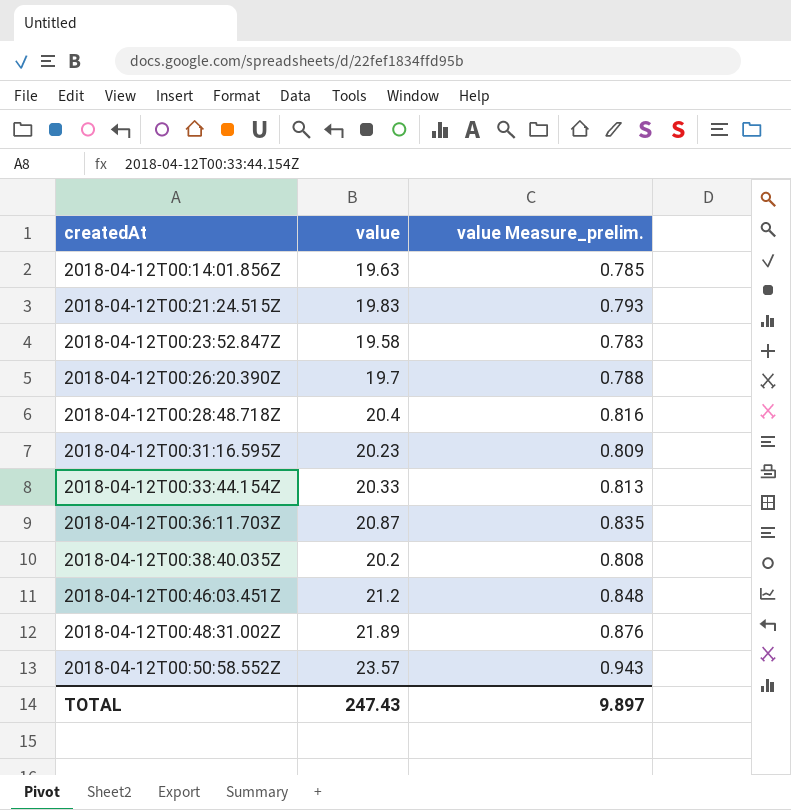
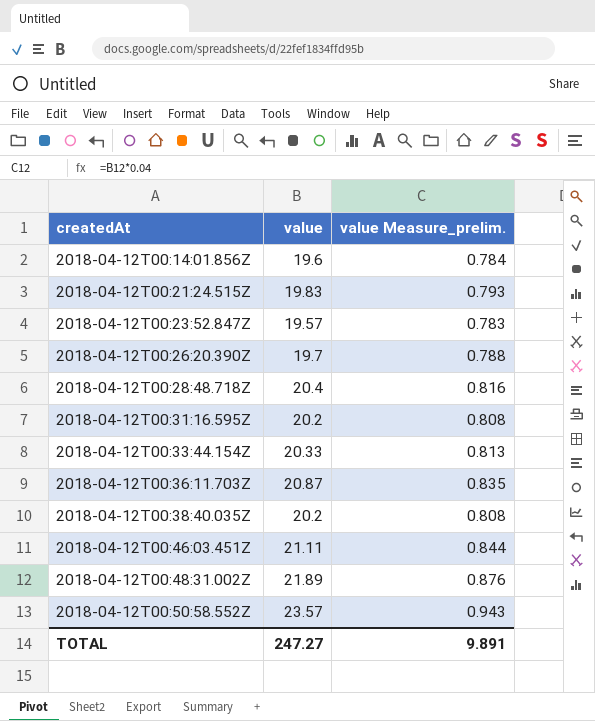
2018-04-12T00:14:01.856Z | value: 19.63 -> 19.6
2018-04-12T00:14:01.856Z | value Measure_prelim.: 0.785 -> 0.784
2018-04-12T00:23:52.847Z | value: 19.58 -> 19.57
2018-04-12T00:31:16.595Z | value: 20.23 -> 20.2
2018-04-12T00:31:16.595Z | value Measure_prelim.: 0.809 -> 0.808
2018-04-12T00:46:03.451Z | value: 21.2 -> 21.11
2018-04-12T00:46:03.451Z | value Measure_prelim.: 0.848 -> 0.844
TOTAL | value: 247.43 -> 247.27
TOTAL | value Measure_prelim.: 9.897 -> 9.891

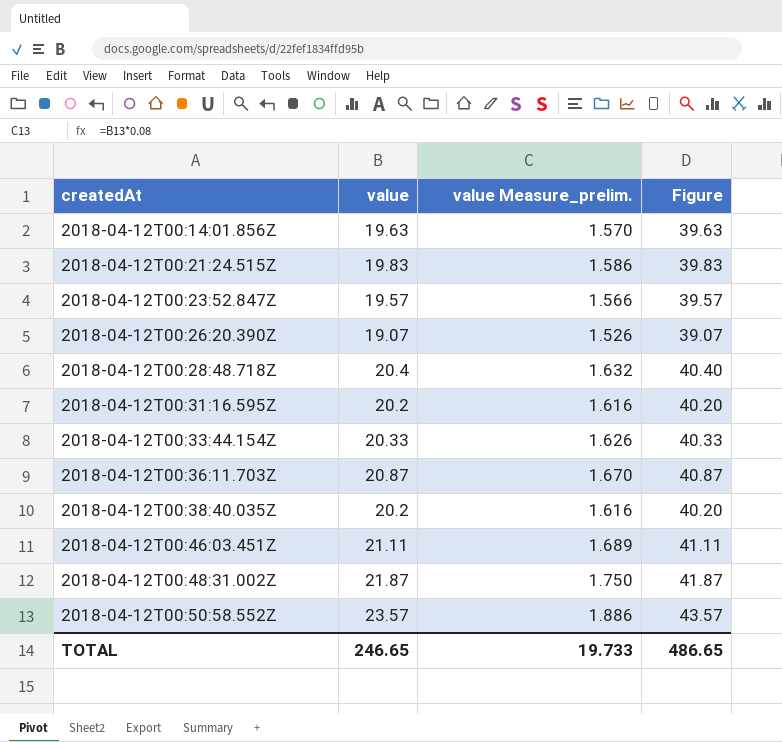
column value Measure_prelim. | formula: [value] * 0.04 -> [value] * 0.08
column Figure | formula: none -> [value] + 20
2018-04-12T00:14:01.856Z | value: 19.6 -> 19.63
2018-04-12T00:26:20.390Z | value: 19.7 -> 19.07
2018-04-12T00:48:31.002Z | value: 21.89 -> 21.87
TOTAL | value: 247.27 -> 246.65
TOTAL | value Measure_prelim.: 9.891 -> 19.733

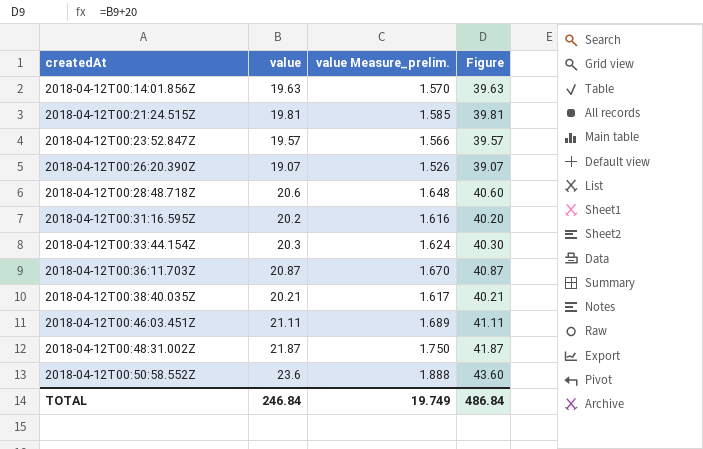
2018-04-12T00:21:24.515Z | value: 19.83 -> 19.81
2018-04-12T00:21:24.515Z | value Measure_prelim.: 1.586 -> 1.585
2018-04-12T00:21:24.515Z | Figure: 39.83 -> 39.81
2018-04-12T00:28:48.718Z | value: 20.4 -> 20.6
2018-04-12T00:28:48.718Z | value Measure_prelim.: 1.632 -> 1.648
2018-04-12T00:28:48.718Z | Figure: 40.40 -> 40.60
2018-04-12T00:33:44.154Z | value: 20.33 -> 20.3
2018-04-12T00:33:44.154Z | value Measure_prelim.: 1.626 -> 1.624
2018-04-12T00:33:44.154Z | Figure: 40.33 -> 40.30
2018-04-12T00:38:40.035Z | value: 20.2 -> 20.21
2018-04-12T00:38:40.035Z | value Measure_prelim.: 1.616 -> 1.617
2018-04-12T00:38:40.035Z | Figure: 40.20 -> 40.21
2018-04-12T00:50:58.552Z | value: 23.57 -> 23.6
2018-04-12T00:50:58.552Z | value Measure_prelim.: 1.886 -> 1.888
2018-04-12T00:50:58.552Z | Figure: 43.57 -> 43.60
TOTAL | value: 246.65 -> 246.84
TOTAL | value Measure_prelim.: 19.733 -> 19.749
TOTAL | Figure: 486.65 -> 486.84

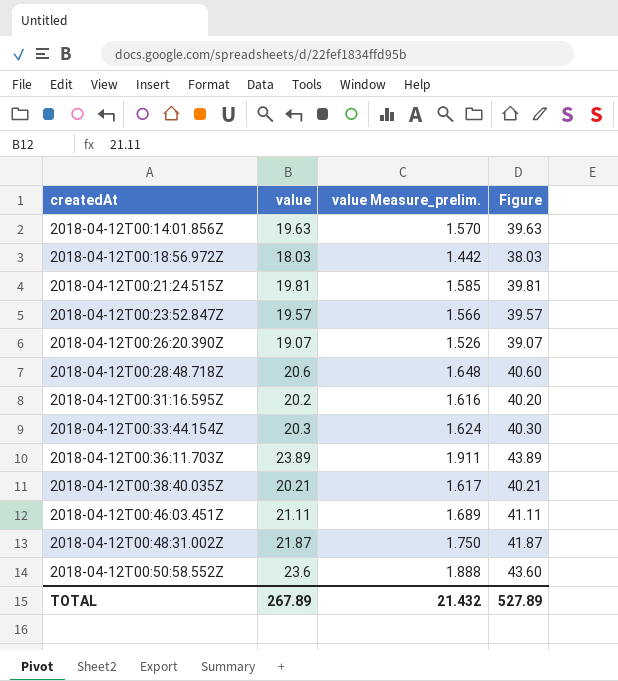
row 2018-04-12T00:18:56.972Z: none -> 18.03 | 1.442 | 38.03
2018-04-12T00:36:11.703Z | value: 20.87 -> 23.89
2018-04-12T00:36:11.703Z | value Measure_prelim.: 1.670 -> 1.911
2018-04-12T00:36:11.703Z | Figure: 40.87 -> 43.89
TOTAL | value: 246.84 -> 267.89
TOTAL | value Measure_prelim.: 19.749 -> 21.432
TOTAL | Figure: 486.84 -> 527.89

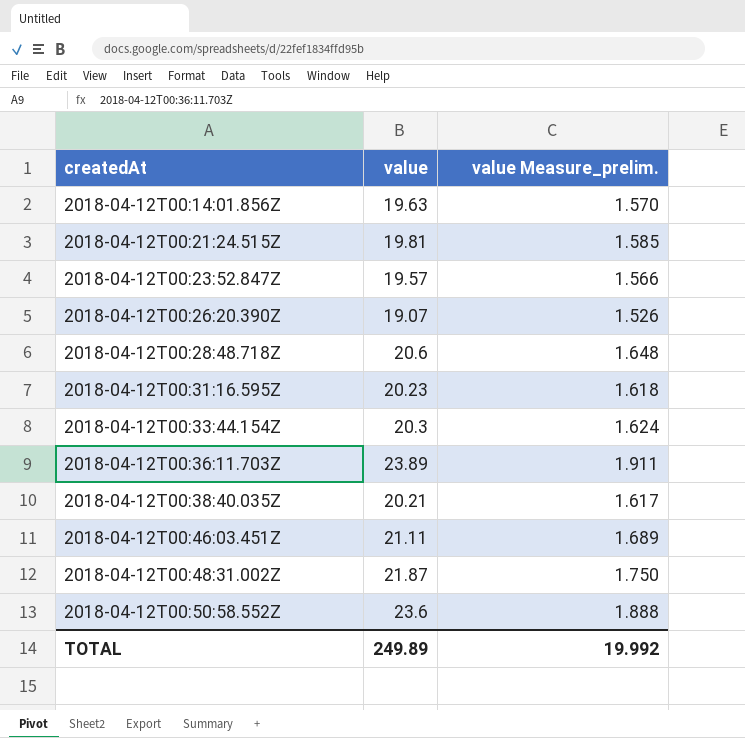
column Figure | formula: [value] + 20 -> none
row 2018-04-12T00:18:56.972Z: 18.03 | 1.442 | 38.03 -> none
2018-04-12T00:31:16.595Z | value: 20.2 -> 20.23
2018-04-12T00:31:16.595Z | value Measure_prelim.: 1.616 -> 1.618
TOTAL | value: 267.89 -> 249.89
TOTAL | value Measure_prelim.: 21.432 -> 19.992

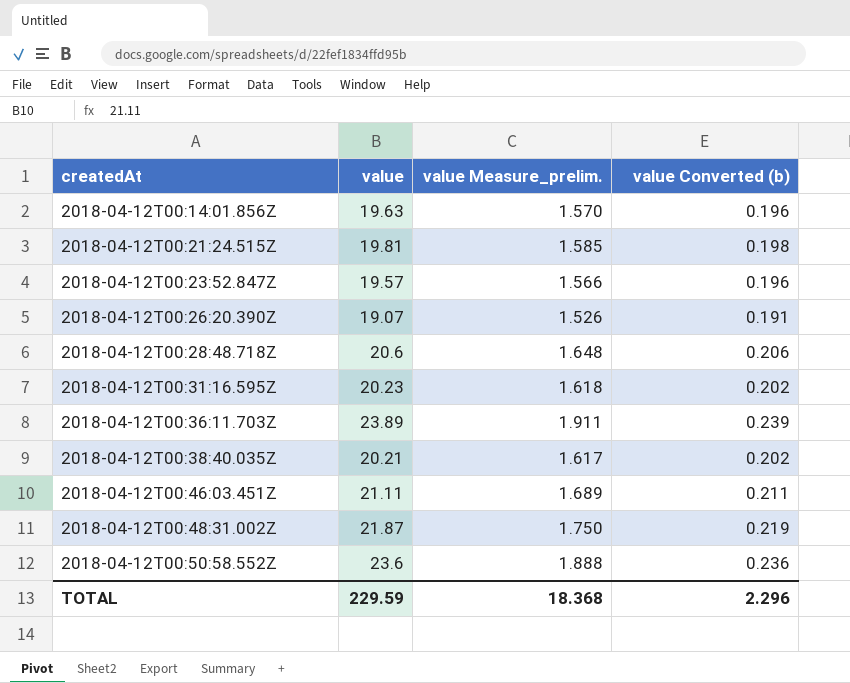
column value Converted (b) | formula: none -> [value] * 0.01
row 2018-04-12T00:33:44.154Z: 20.3 | 1.624 -> none
TOTAL | value: 249.89 -> 229.59
TOTAL | value Measure_prelim.: 19.992 -> 18.368

